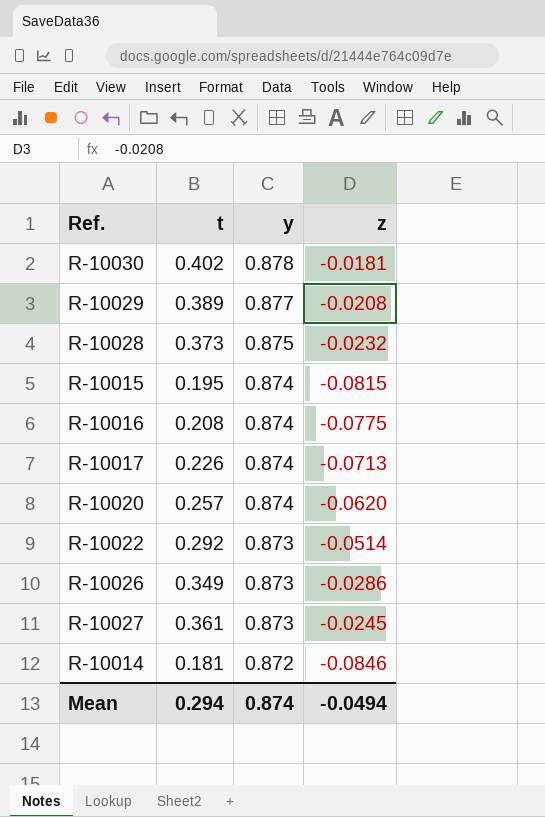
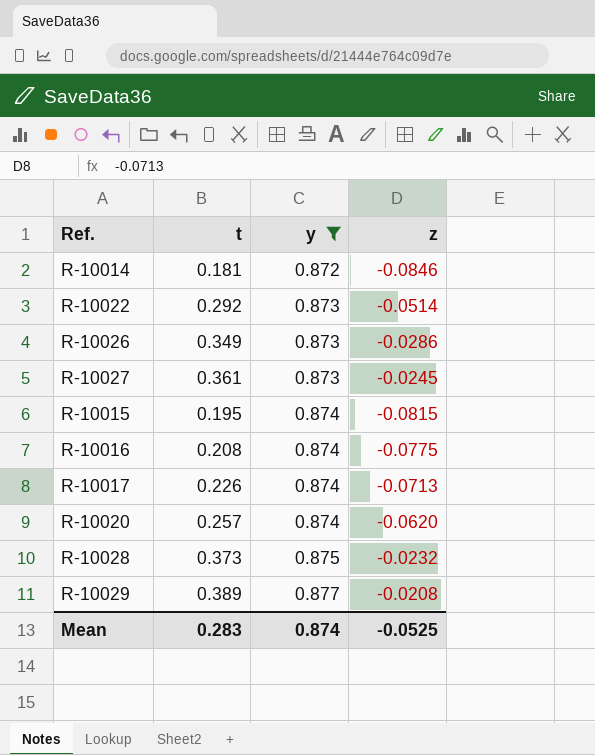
filter: none -> y != 0.878
row order: y descending -> y ascending
Mean | t: 0.294 -> 0.283
Mean | z: -0.0494 -> -0.0525

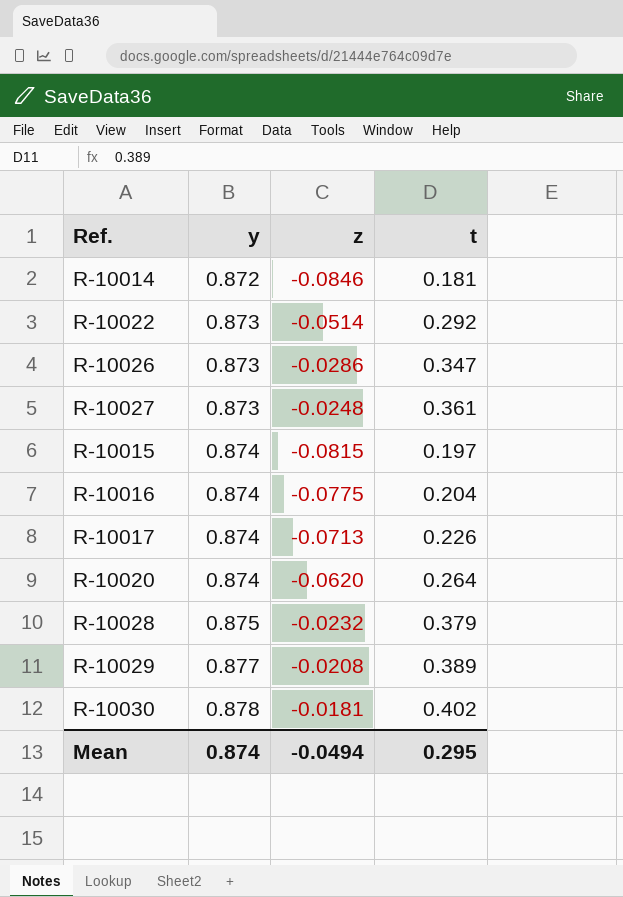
filter: y != 0.878 -> none
column t | position: 2 -> 4
R-10026 | t: 0.349 -> 0.347
R-10027 | z: -0.0245 -> -0.0248
R-10015 | t: 0.195 -> 0.197
R-10016 | t: 0.208 -> 0.204
R-10020 | t: 0.257 -> 0.264
R-10028 | t: 0.373 -> 0.379
Mean | z: -0.0525 -> -0.0494
Mean | t: 0.283 -> 0.295

